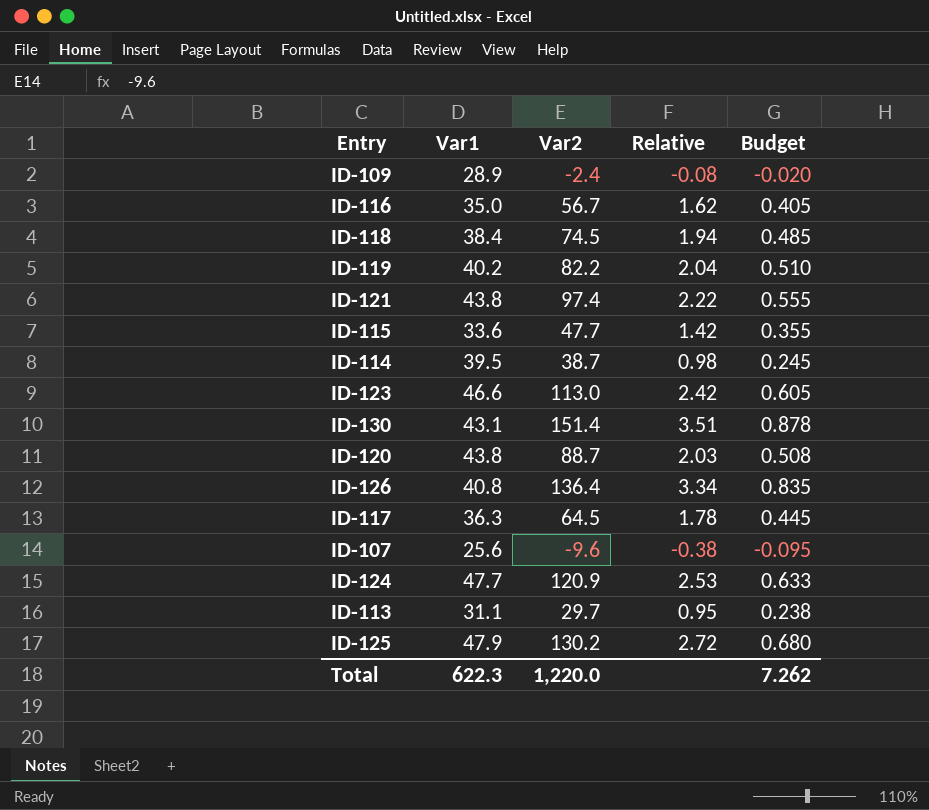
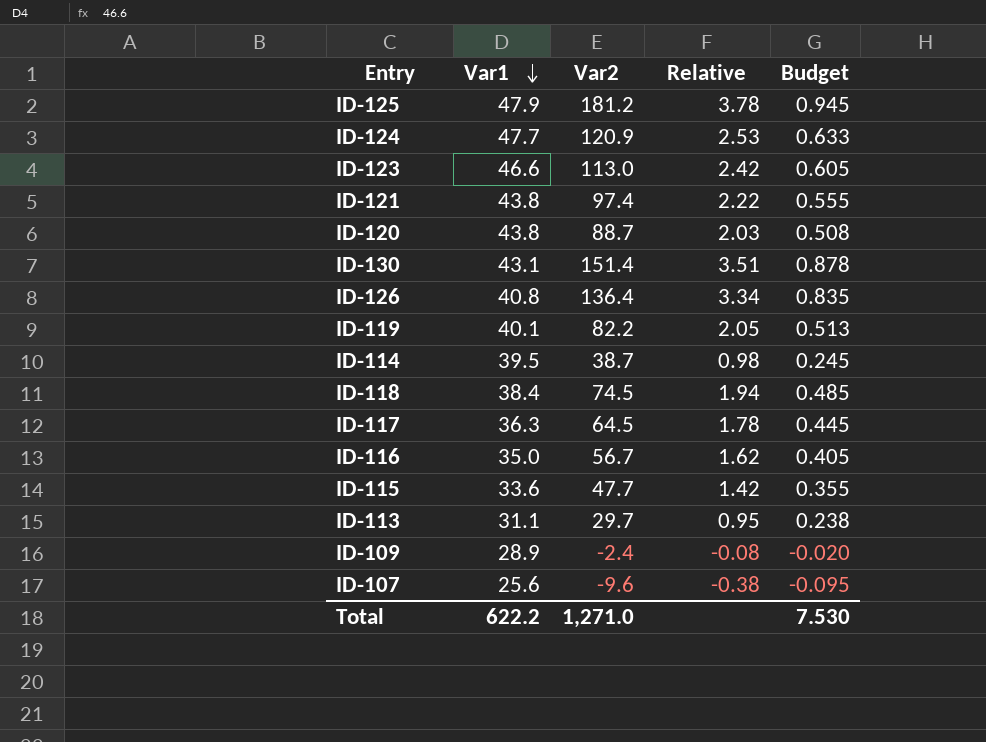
row order: none -> Var1 descending
ID-125 | Var2: 130.2 -> 181.2
ID-125 | Relative: 2.72 -> 3.78
ID-125 | Budget: 0.680 -> 0.945
ID-119 | Var1: 40.2 -> 40.1
ID-119 | Relative: 2.04 -> 2.05
ID-119 | Budget: 0.510 -> 0.513
Total | Var1: 622.3 -> 622.2
Total | Var2: 1,220.0 -> 1,271.0
Total | Budget: 7.262 -> 7.530

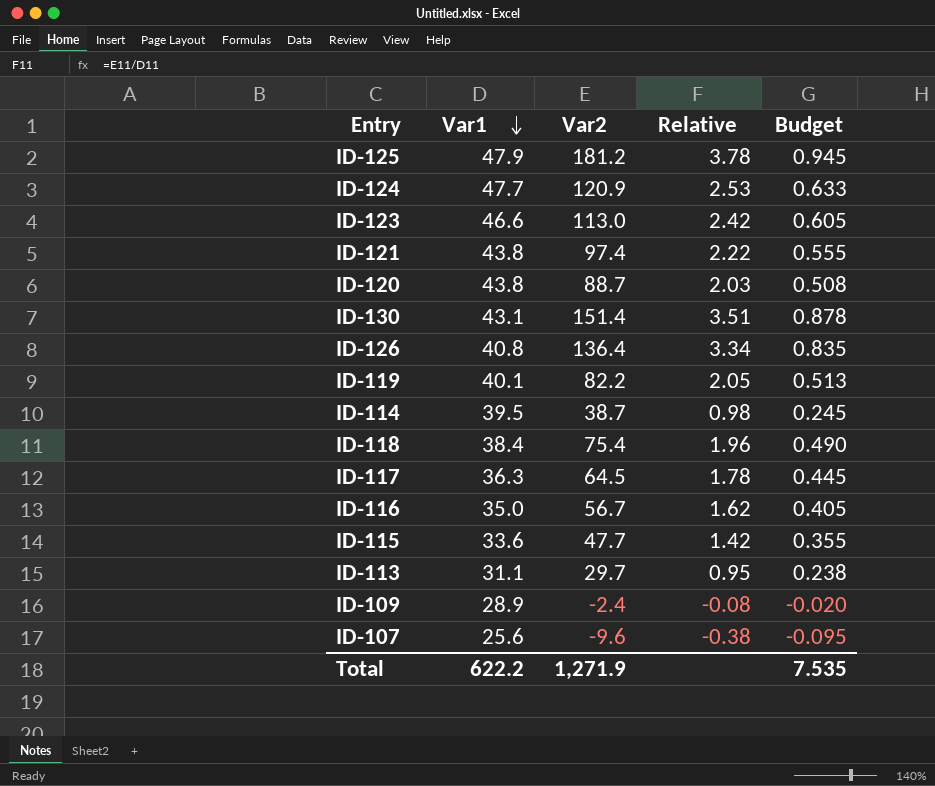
ID-118 | Var2: 74.5 -> 75.4
ID-118 | Relative: 1.94 -> 1.96
ID-118 | Budget: 0.485 -> 0.490
Total | Var2: 1,271.0 -> 1,271.9
Total | Budget: 7.530 -> 7.535

